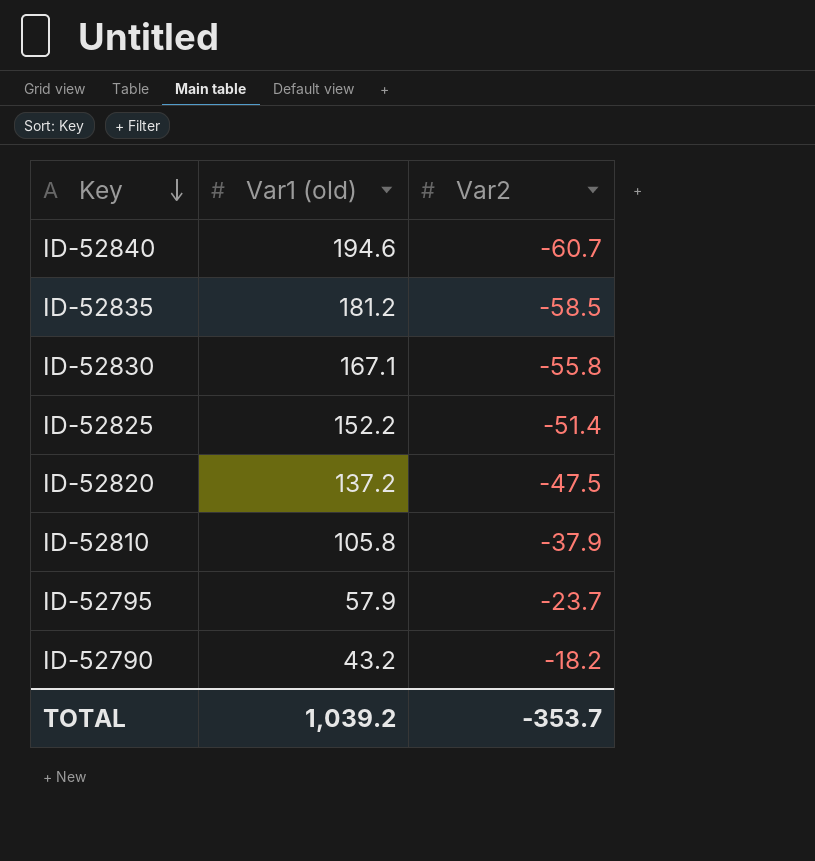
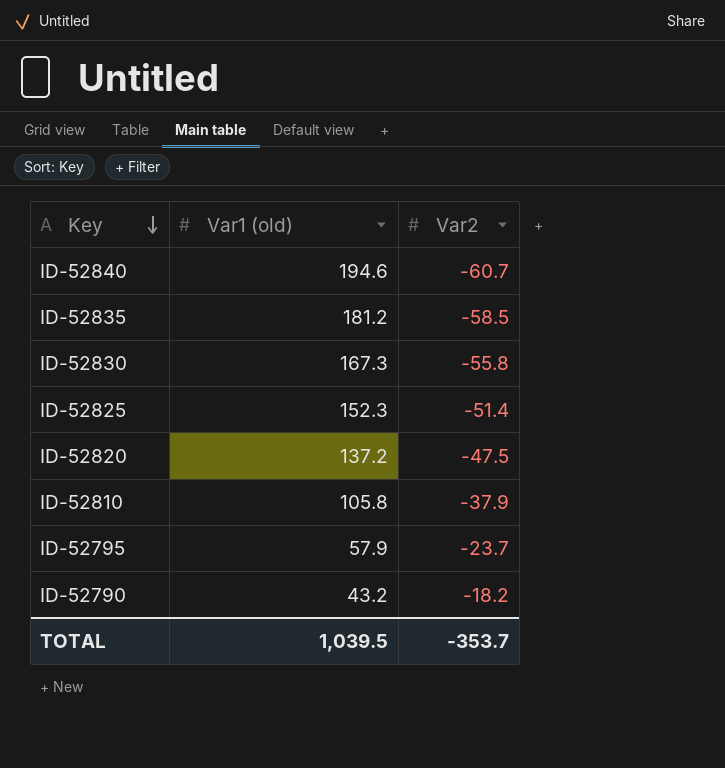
ID-52830 | Var1 (old): 167.1 -> 167.3
ID-52825 | Var1 (old): 152.2 -> 152.3
TOTAL | Var1 (old): 1,039.2 -> 1,039.5

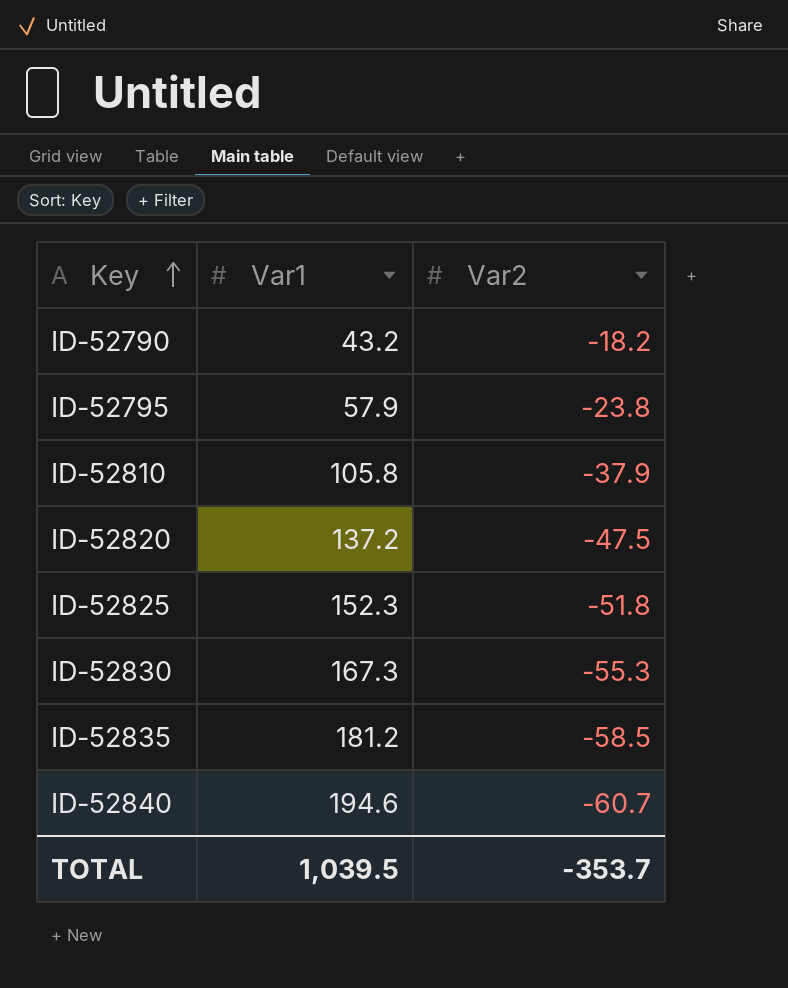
row order: Key descending -> Key ascending
column name: Var1 (old) -> Var1
ID-52795 | Var2: -23.7 -> -23.8
ID-52825 | Var2: -51.4 -> -51.8
ID-52830 | Var2: -55.8 -> -55.3

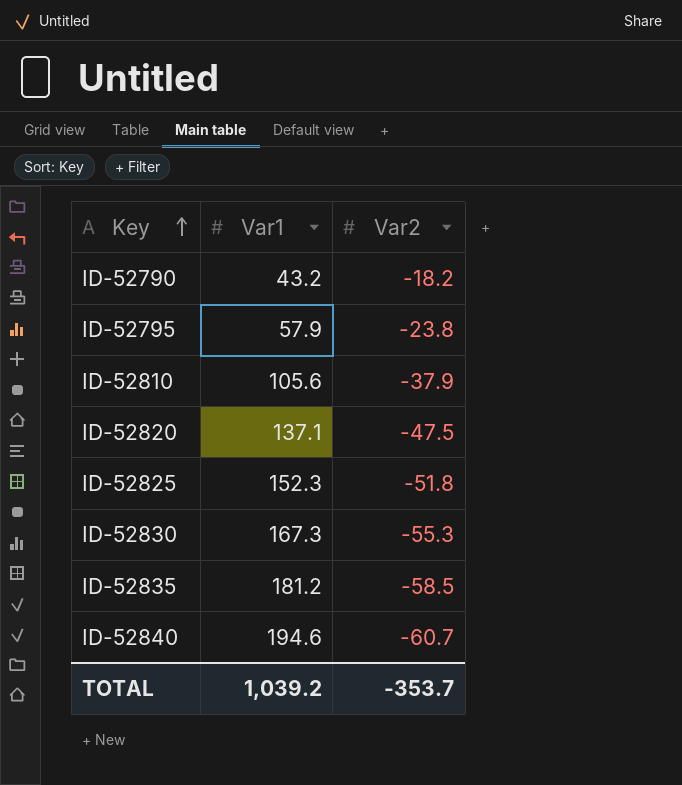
ID-52810 | Var1: 105.8 -> 105.6
ID-52820 | Var1: 137.2 -> 137.1
TOTAL | Var1: 1,039.5 -> 1,039.2

